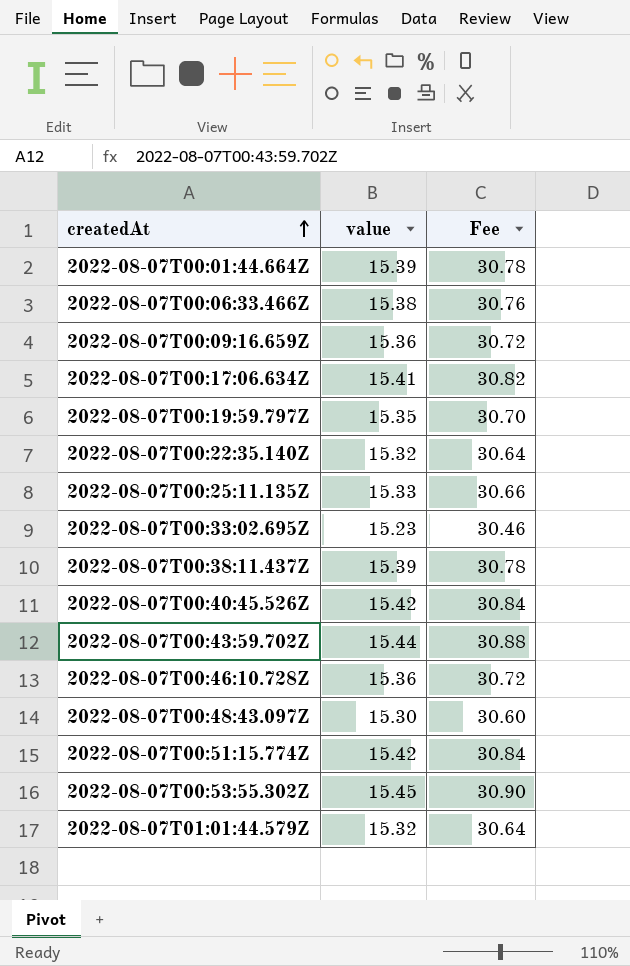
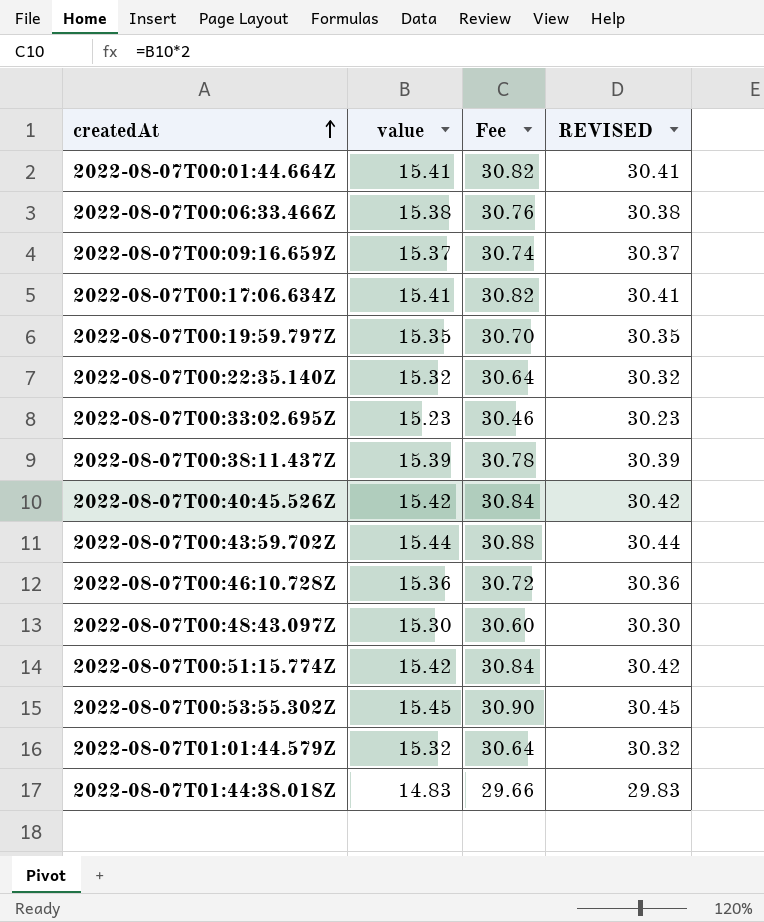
column REVISED | formula: none -> [value] + 15
row 2022-08-07T00:25:11.135Z: 15.33 | 30.66 -> none
2022-08-07T00:01:44.664Z | value: 15.39 -> 15.41
2022-08-07T00:01:44.664Z | Fee: 30.78 -> 30.82
2022-08-07T00:09:16.659Z | value: 15.36 -> 15.37
2022-08-07T00:09:16.659Z | Fee: 30.72 -> 30.74
row 2022-08-07T01:44:38.018Z: none -> 14.83 | 29.66 | 29.83

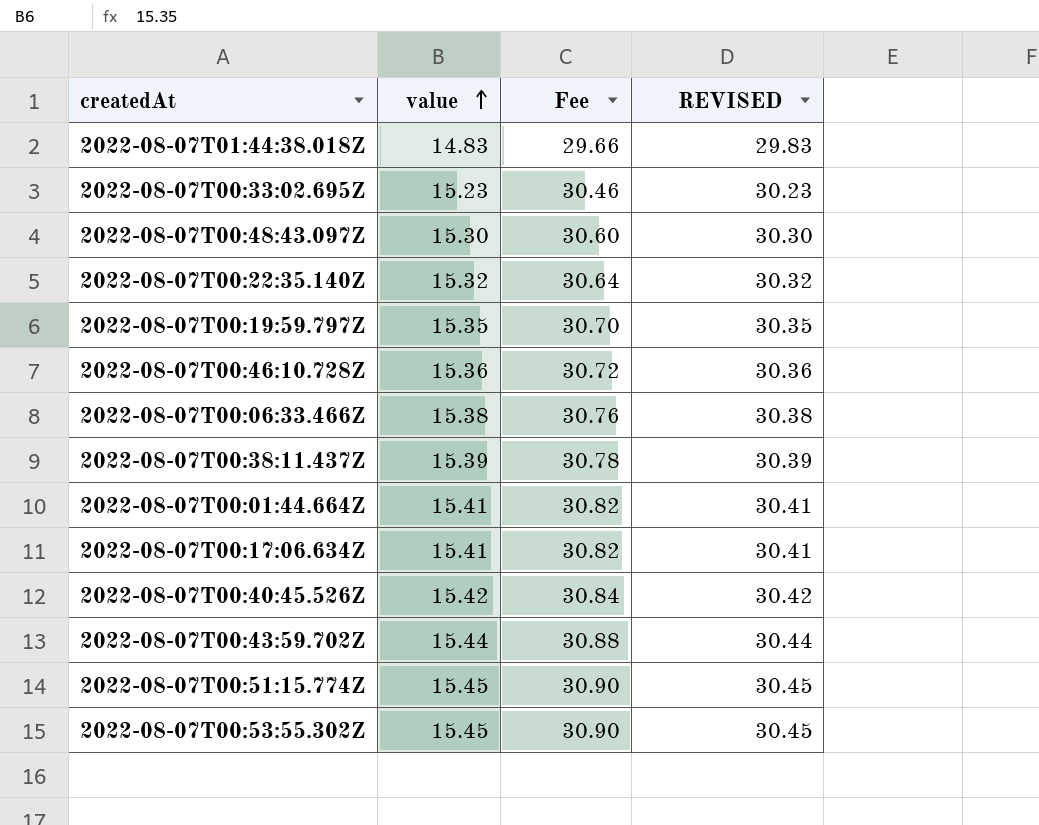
row order: createdAt ascending -> value ascending
row 2022-08-07T00:09:16.659Z: 15.37 | 30.74 | 30.37 -> none
row 2022-08-07T01:01:44.579Z: 15.32 | 30.64 | 30.32 -> none
2022-08-07T00:51:15.774Z | value: 15.42 -> 15.45
2022-08-07T00:51:15.774Z | Fee: 30.84 -> 30.90
2022-08-07T00:51:15.774Z | REVISED: 30.42 -> 30.45

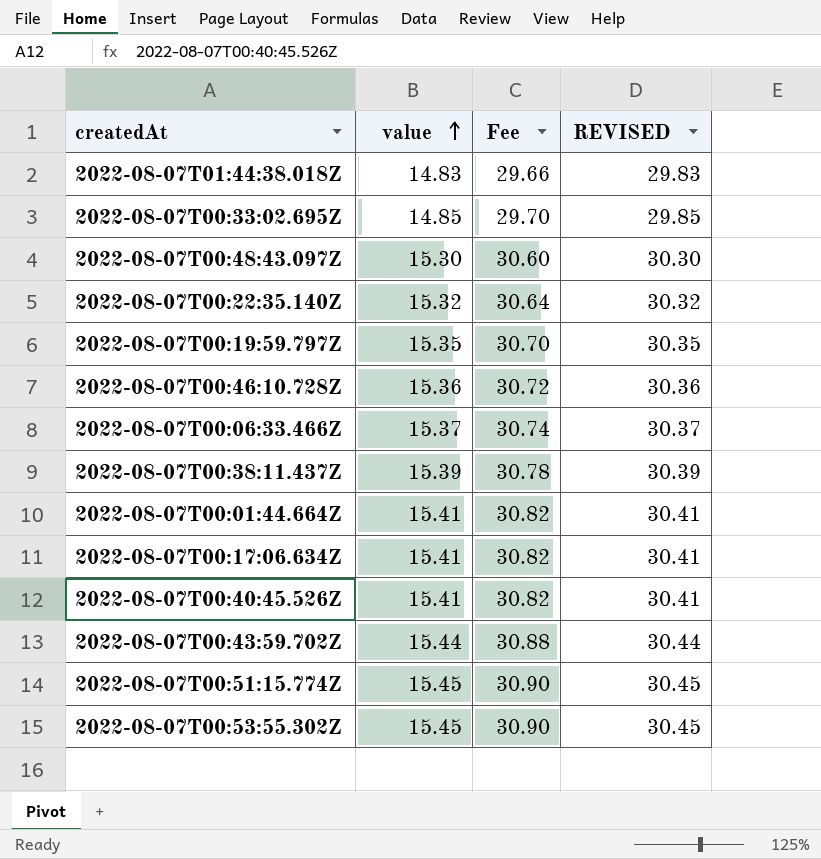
2022-08-07T00:33:02.695Z | value: 15.23 -> 14.85
2022-08-07T00:33:02.695Z | Fee: 30.46 -> 29.70
2022-08-07T00:33:02.695Z | REVISED: 30.23 -> 29.85
2022-08-07T00:06:33.466Z | value: 15.38 -> 15.37
2022-08-07T00:06:33.466Z | Fee: 30.76 -> 30.74
2022-08-07T00:06:33.466Z | REVISED: 30.38 -> 30.37
2022-08-07T00:40:45.526Z | value: 15.42 -> 15.41
2022-08-07T00:40:45.526Z | Fee: 30.84 -> 30.82
2022-08-07T00:40:45.526Z | REVISED: 30.42 -> 30.41

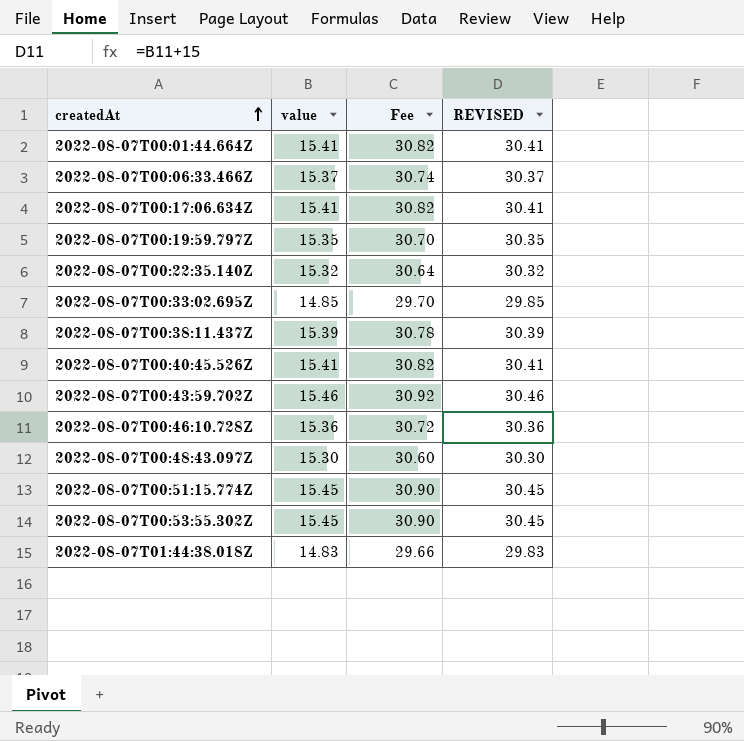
row order: value ascending -> createdAt ascending
2022-08-07T00:43:59.702Z | value: 15.44 -> 15.46
2022-08-07T00:43:59.702Z | Fee: 30.88 -> 30.92
2022-08-07T00:43:59.702Z | REVISED: 30.44 -> 30.46

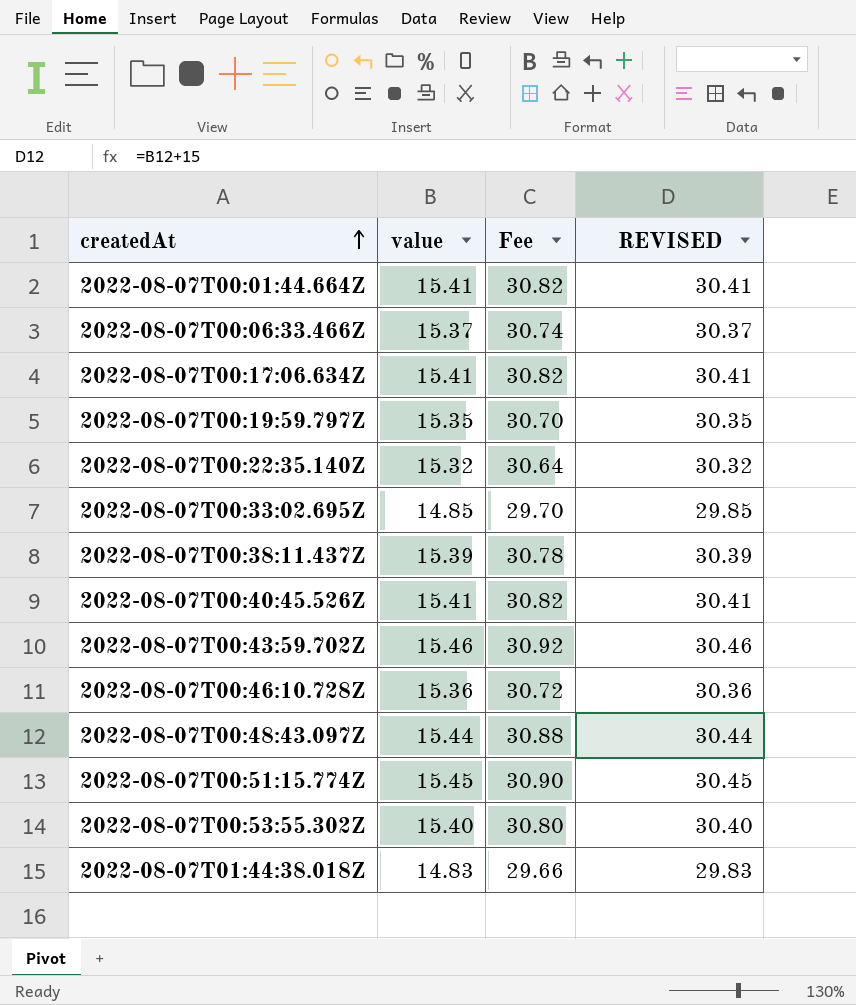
2022-08-07T00:48:43.097Z | value: 15.30 -> 15.44
2022-08-07T00:48:43.097Z | Fee: 30.60 -> 30.88
2022-08-07T00:48:43.097Z | REVISED: 30.30 -> 30.44
2022-08-07T00:53:55.302Z | value: 15.45 -> 15.40
2022-08-07T00:53:55.302Z | Fee: 30.90 -> 30.80
2022-08-07T00:53:55.302Z | REVISED: 30.45 -> 30.40

